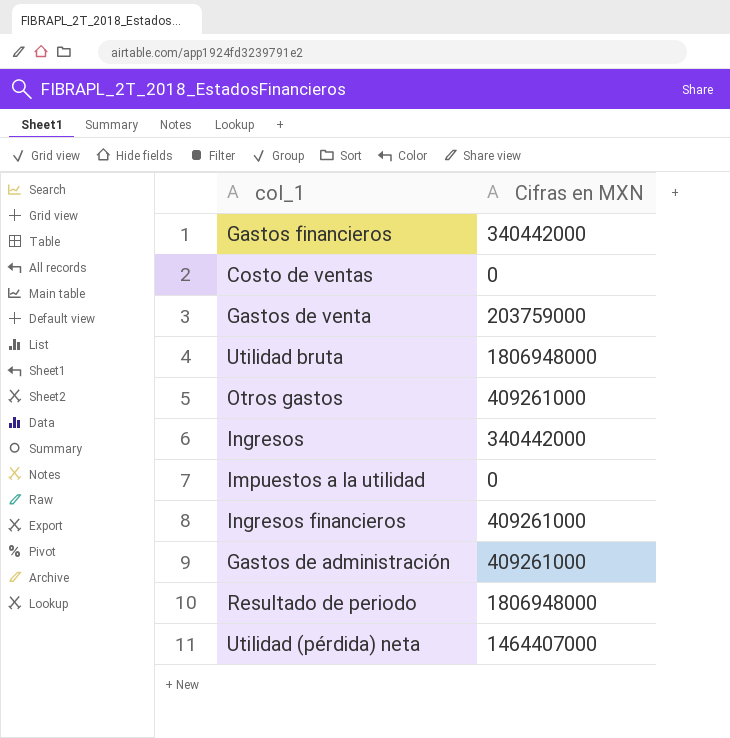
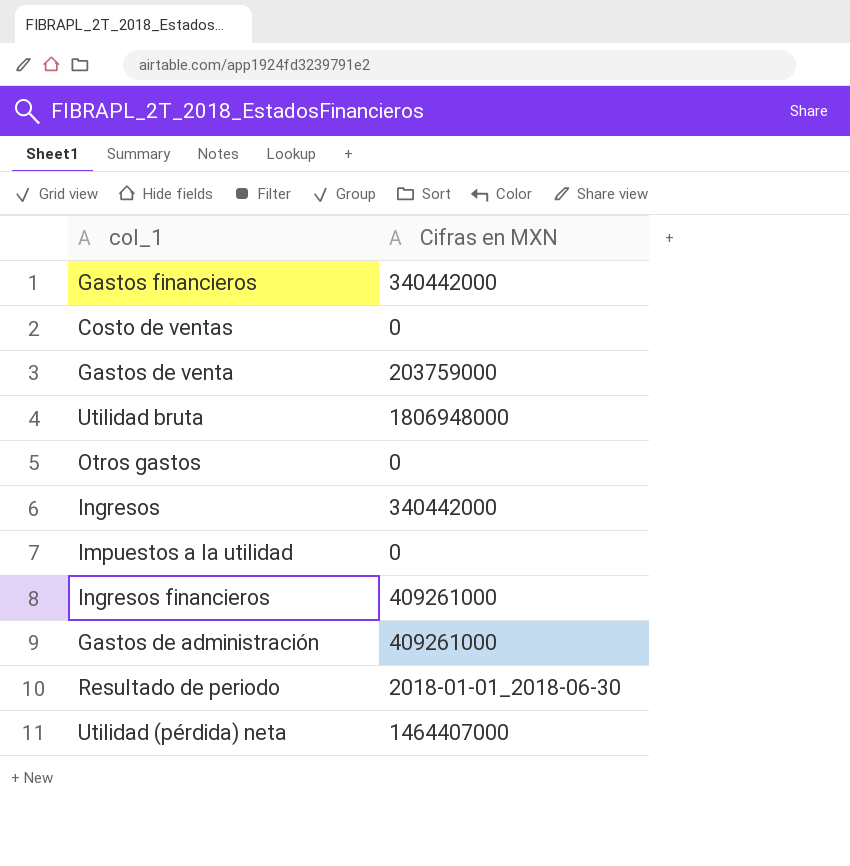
Otros gastos | Cifras en MXN: 409261000 -> 0
Resultado de periodo | Cifras en MXN: 1806948000 -> 2018-01-01_2018-06-30

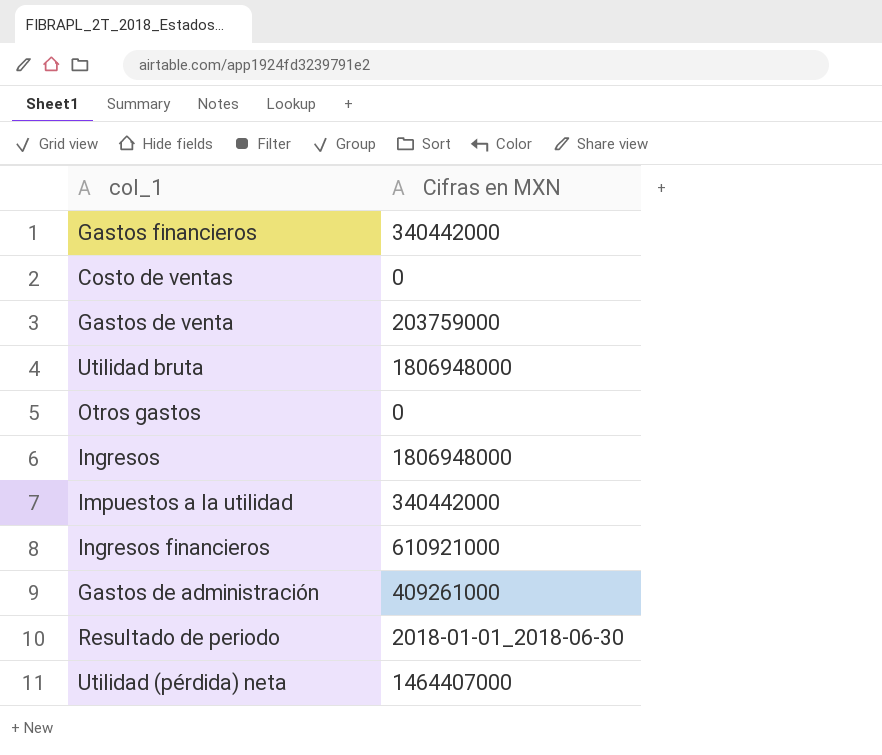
Ingresos | Cifras en MXN: 340442000 -> 1806948000
Impuestos a la utilidad | Cifras en MXN: 0 -> 340442000
Ingresos financieros | Cifras en MXN: 409261000 -> 610921000

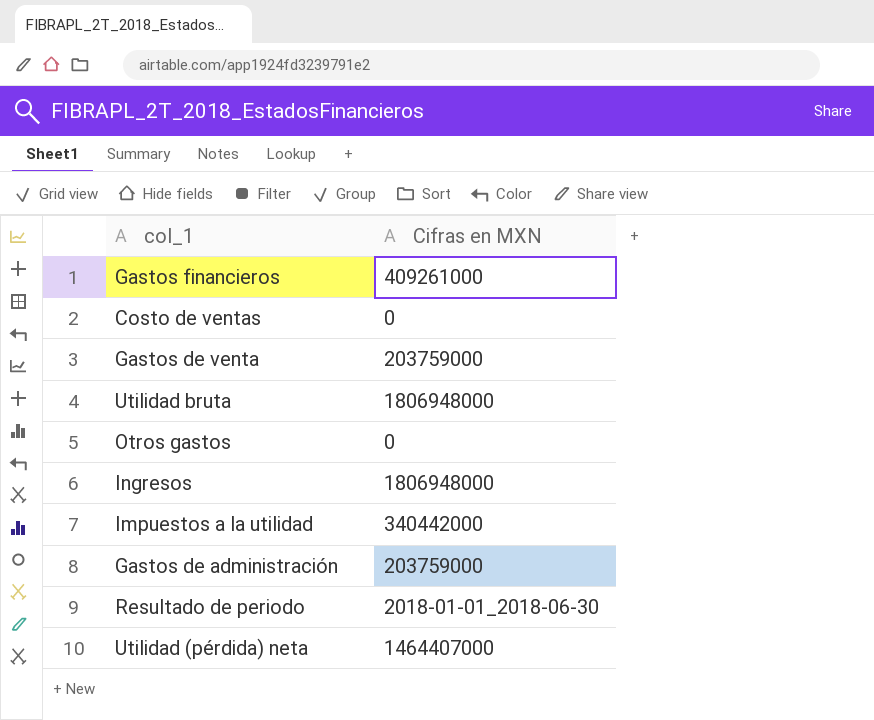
row Ingresos financieros: 610921000 -> none
Gastos financieros | Cifras en MXN: 340442000 -> 409261000
Gastos de administración | Cifras en MXN: 409261000 -> 203759000

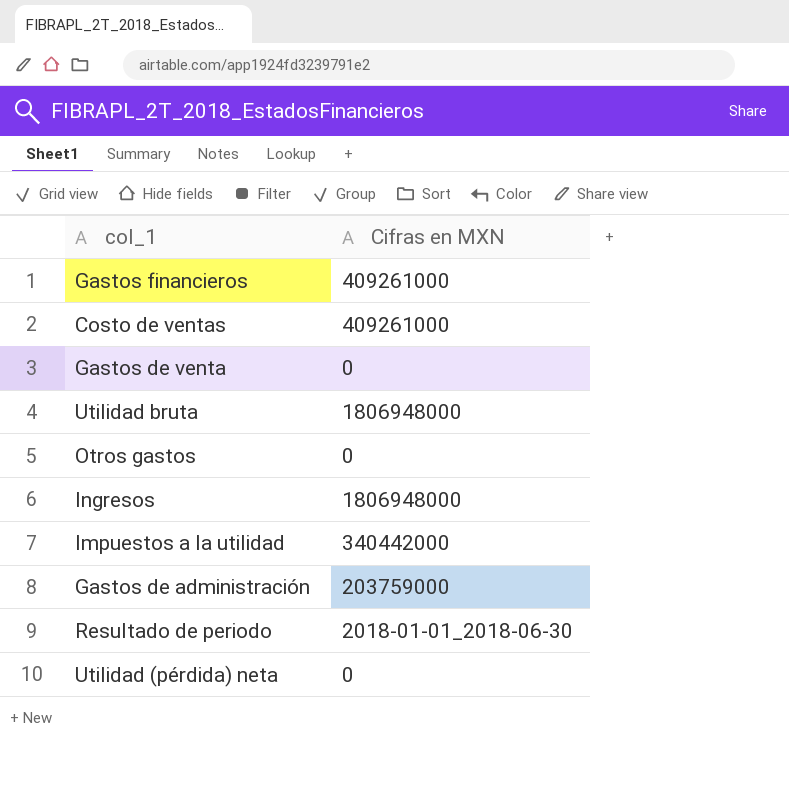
Costo de ventas | Cifras en MXN: 0 -> 409261000
Gastos de venta | Cifras en MXN: 203759000 -> 0
Utilidad (pérdida) neta | Cifras en MXN: 1464407000 -> 0

